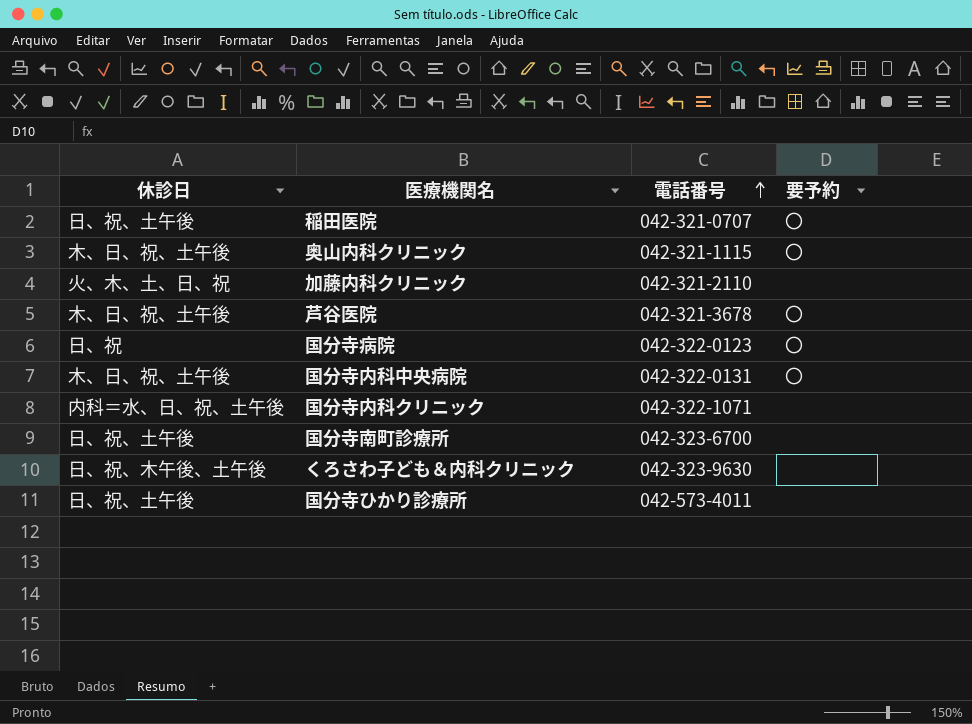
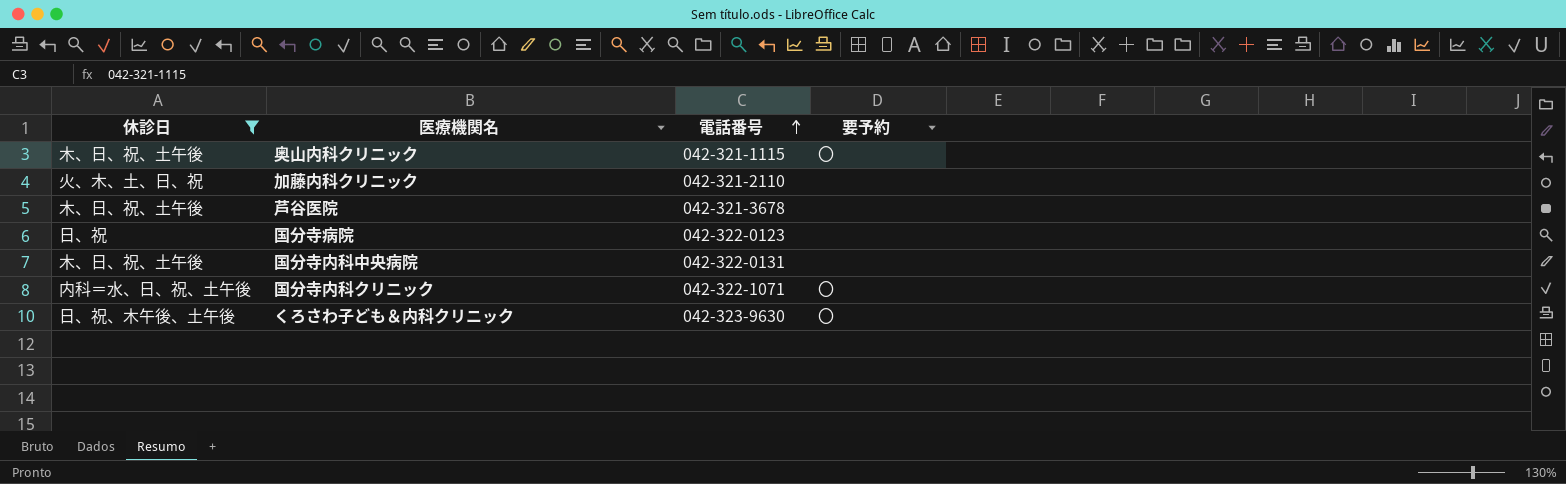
filter: none -> 休診日 != 日、祝、土午後
芦谷医院 | 要予約: 〇 -> none
国分寺病院 | 要予約: 〇 -> none
国分寺内科中央病院 | 要予約: 〇 -> none
国分寺内科クリニック | 要予約: none -> 〇
くろさわ子ども＆内科クリニック | 要予約: none -> 〇

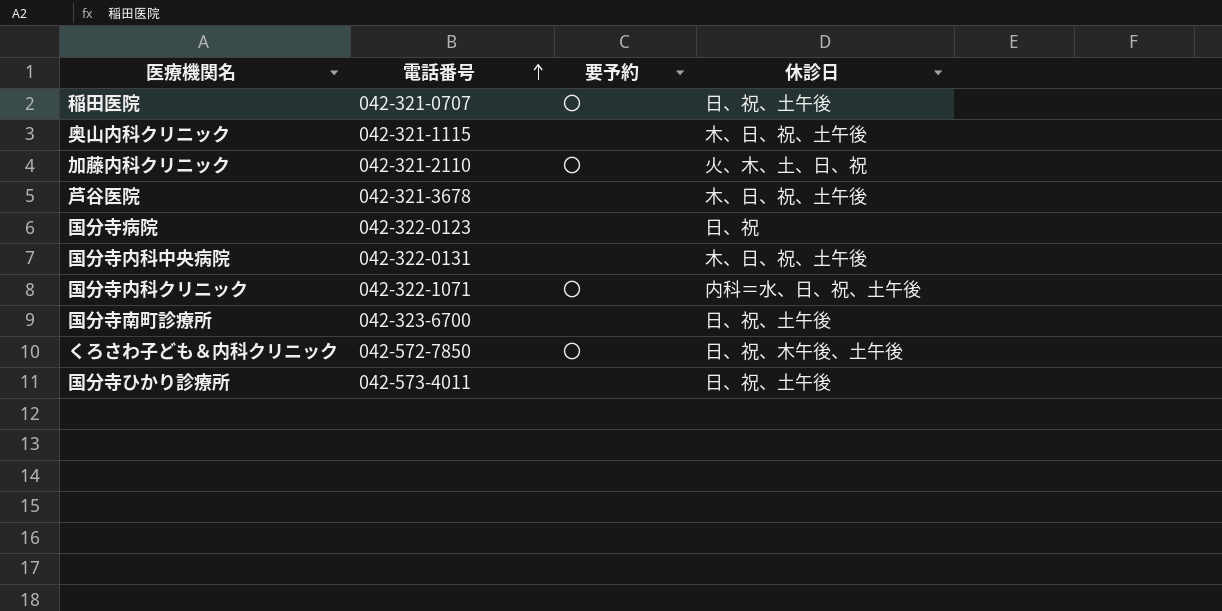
filter: 休診日 != 日、祝、土午後 -> none
column 休診日 | position: 1 -> 4
奥山内科クリニック | 要予約: 〇 -> none
加藤内科クリニック | 要予約: none -> 〇
くろさわ子ども＆内科クリニック | 電話番号: 042-323-9630 -> 042-572-7850

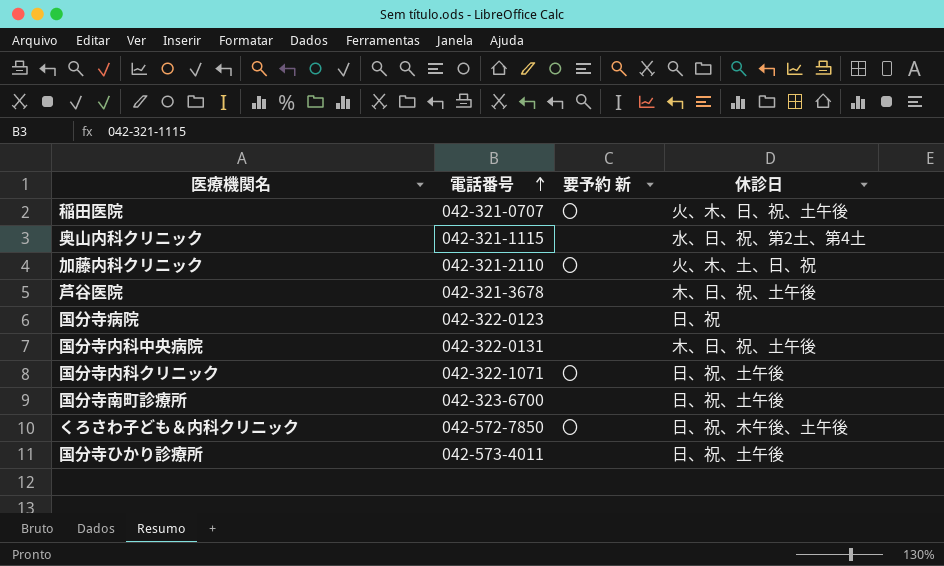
column name: 要予約 -> 要予約 新
稲田医院 | 休診日: 日、祝、土午後 -> 火、木、日、祝、土午後
奥山内科クリニック | 休診日: 木、日、祝、土午後 -> 水、日、祝、第2土、第4土
国分寺内科クリニック | 休診日: 内科＝水、日、祝、土午後 -> 日、祝、土午後

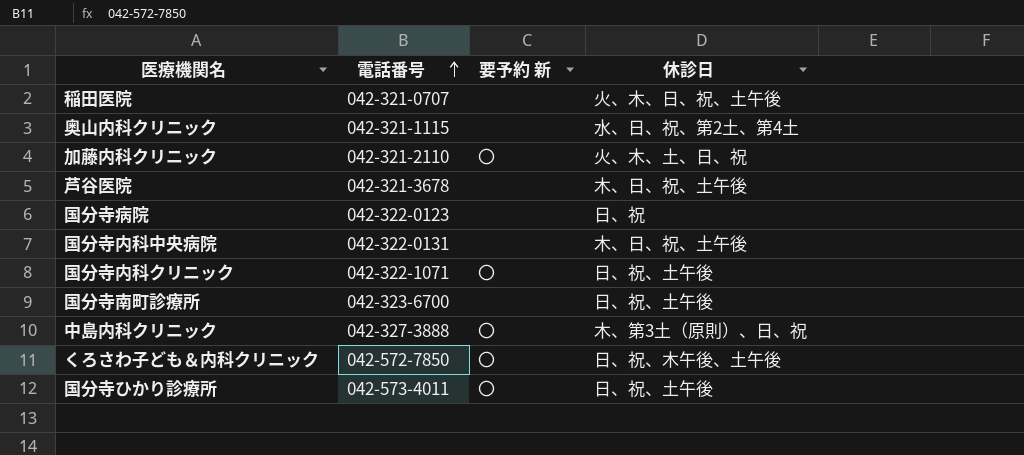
稲田医院 | 要予約 新: 〇 -> none
row 中島内科クリニック: none -> 042-327-3888 | 〇 | 木、第3土（原則）、日、祝
国分寺ひかり診療所 | 要予約 新: none -> 〇

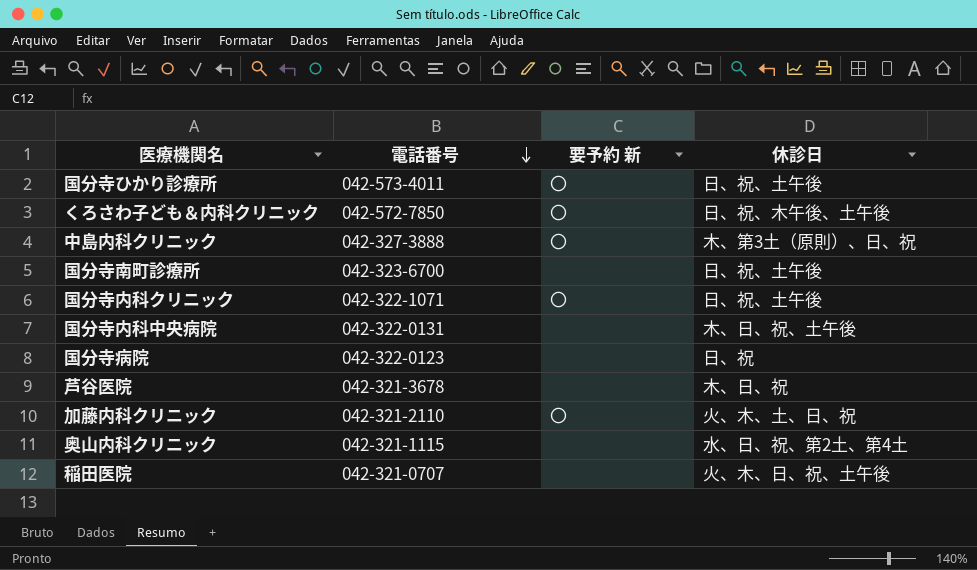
row order: 電話番号 ascending -> 電話番号 descending
芦谷医院 | 休診日: 木、日、祝、土午後 -> 木、日、祝

